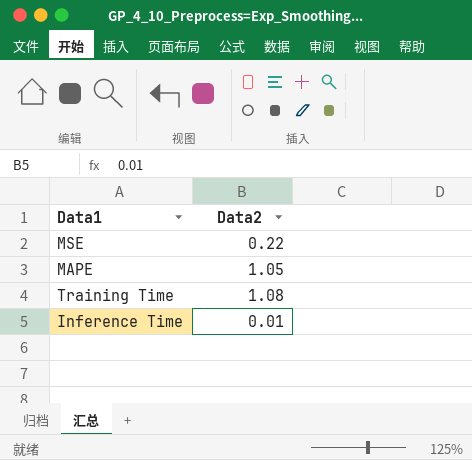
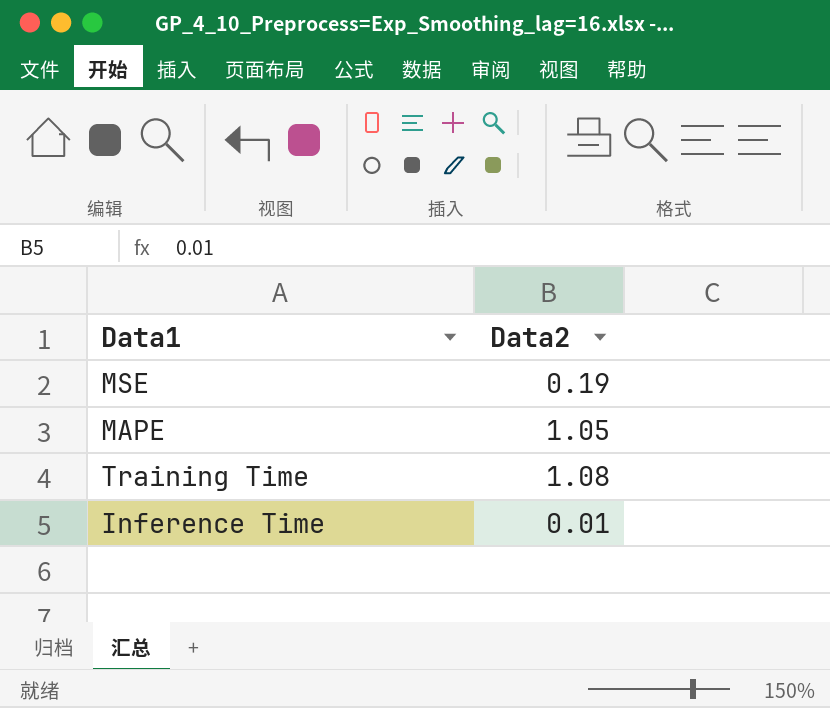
MSE | Data2: 0.22 -> 0.19

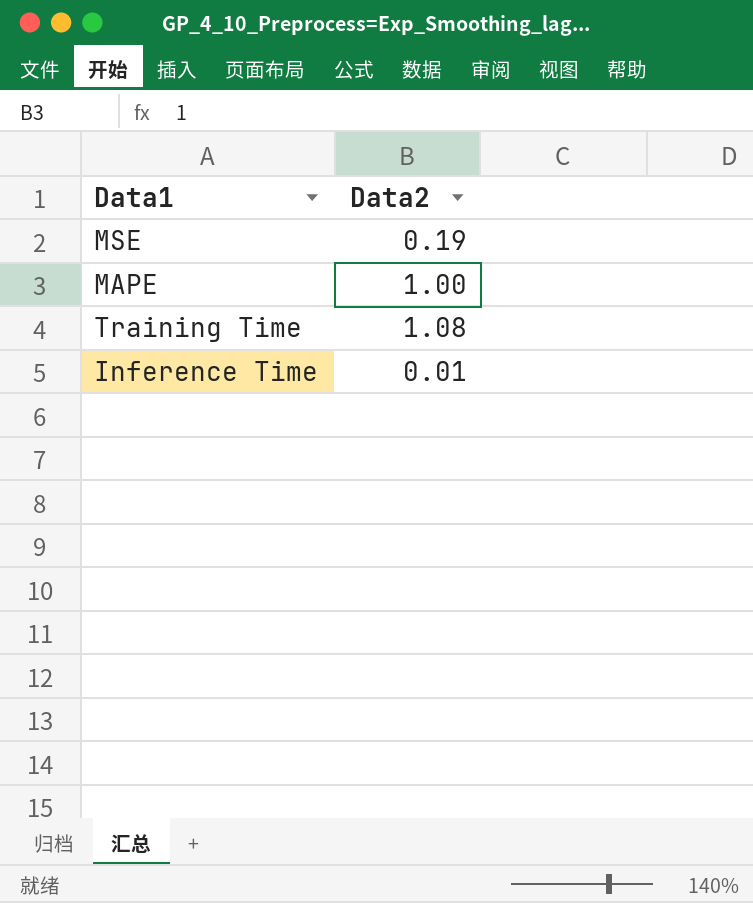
MAPE | Data2: 1.05 -> 1.00

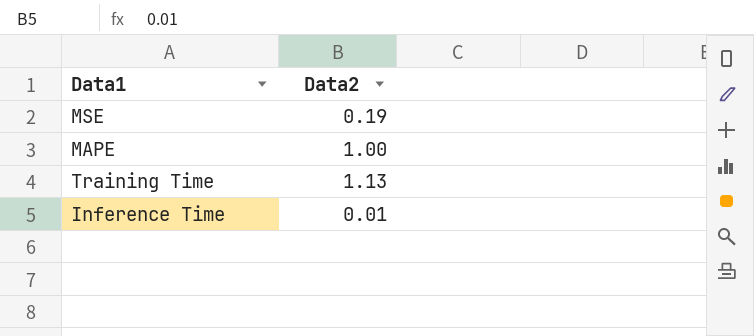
Training Time | Data2: 1.08 -> 1.13

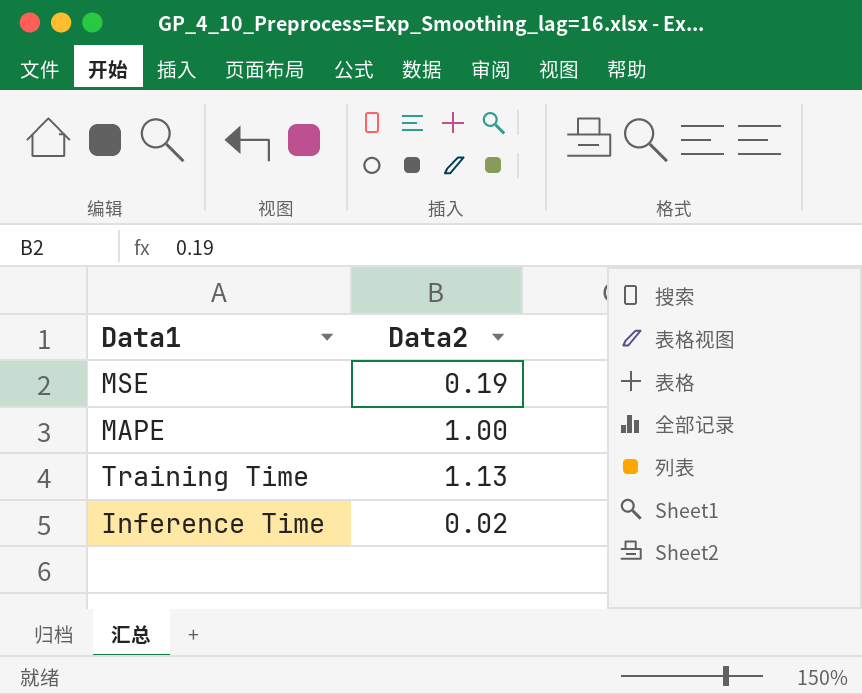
Inference Time | Data2: 0.01 -> 0.02

